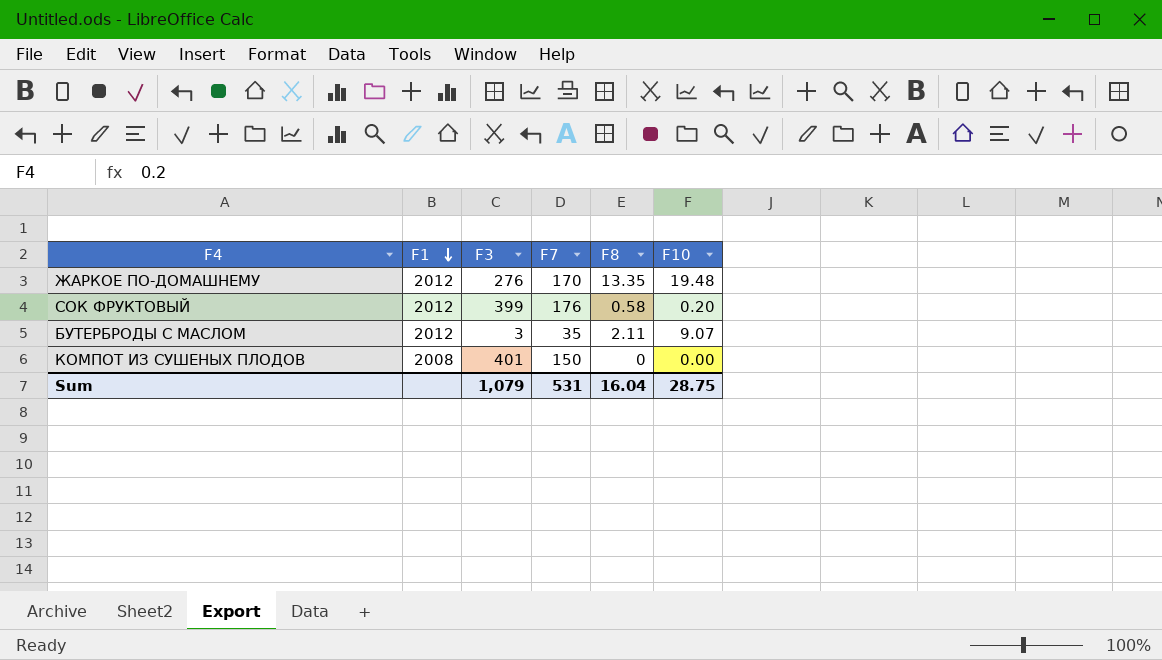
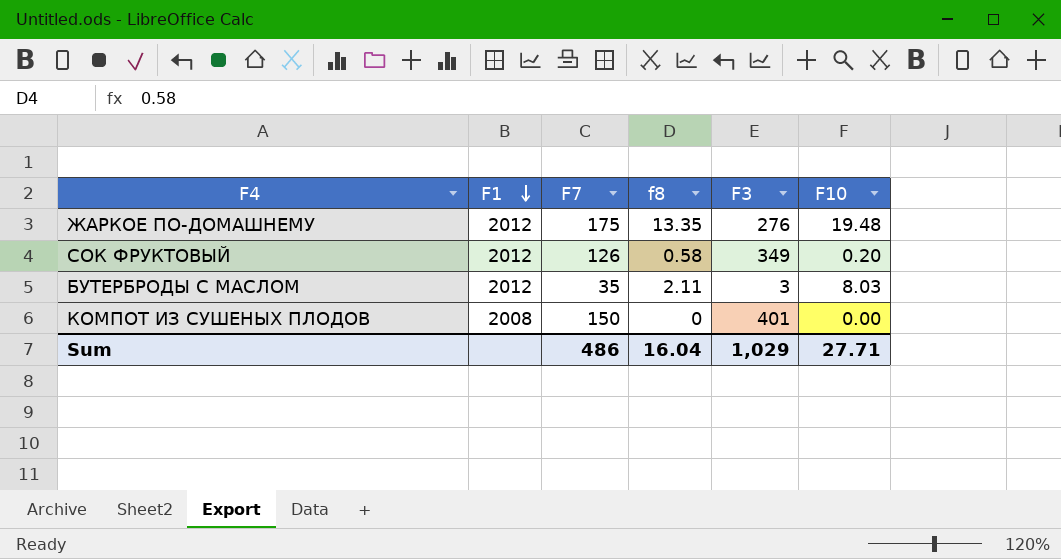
column name: F8 -> f8
column F3 | position: 3 -> 5
ЖАРКОЕ ПО-ДОМАШНЕМУ | F7: 170 -> 175
СОК ФРУКТОВЫЙ | F7: 176 -> 126
СОК ФРУКТОВЫЙ | F3: 399 -> 349
БУТЕРБРОДЫ С МАСЛОМ | F10: 9.07 -> 8.03
Sum | F7: 531 -> 486
Sum | F3: 1,079 -> 1,029
Sum | F10: 28.75 -> 27.71

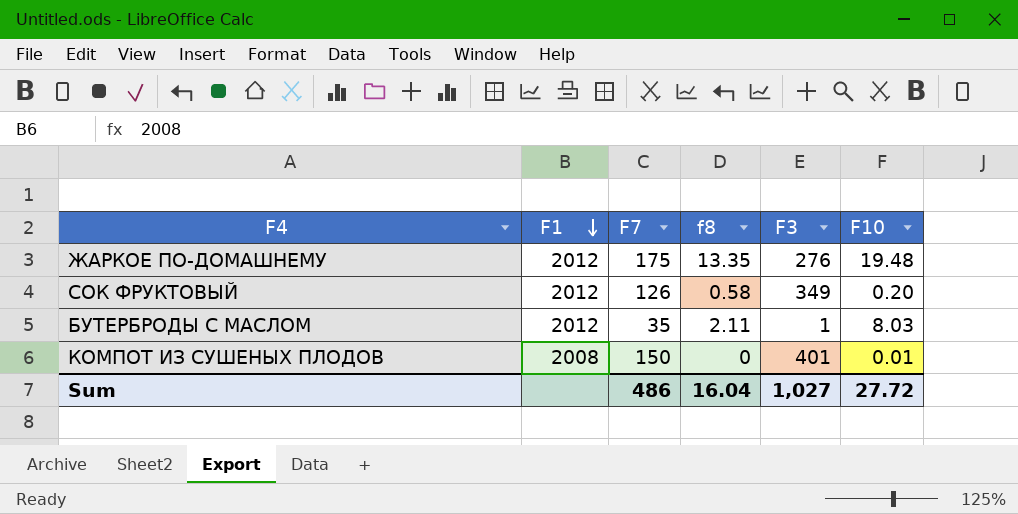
БУТЕРБРОДЫ С МАСЛОМ | F3: 3 -> 1
КОМПОТ ИЗ СУШЕНЫХ ПЛОДОВ | F10: 0.00 -> 0.01
Sum | F3: 1,029 -> 1,027
Sum | F10: 27.71 -> 27.72

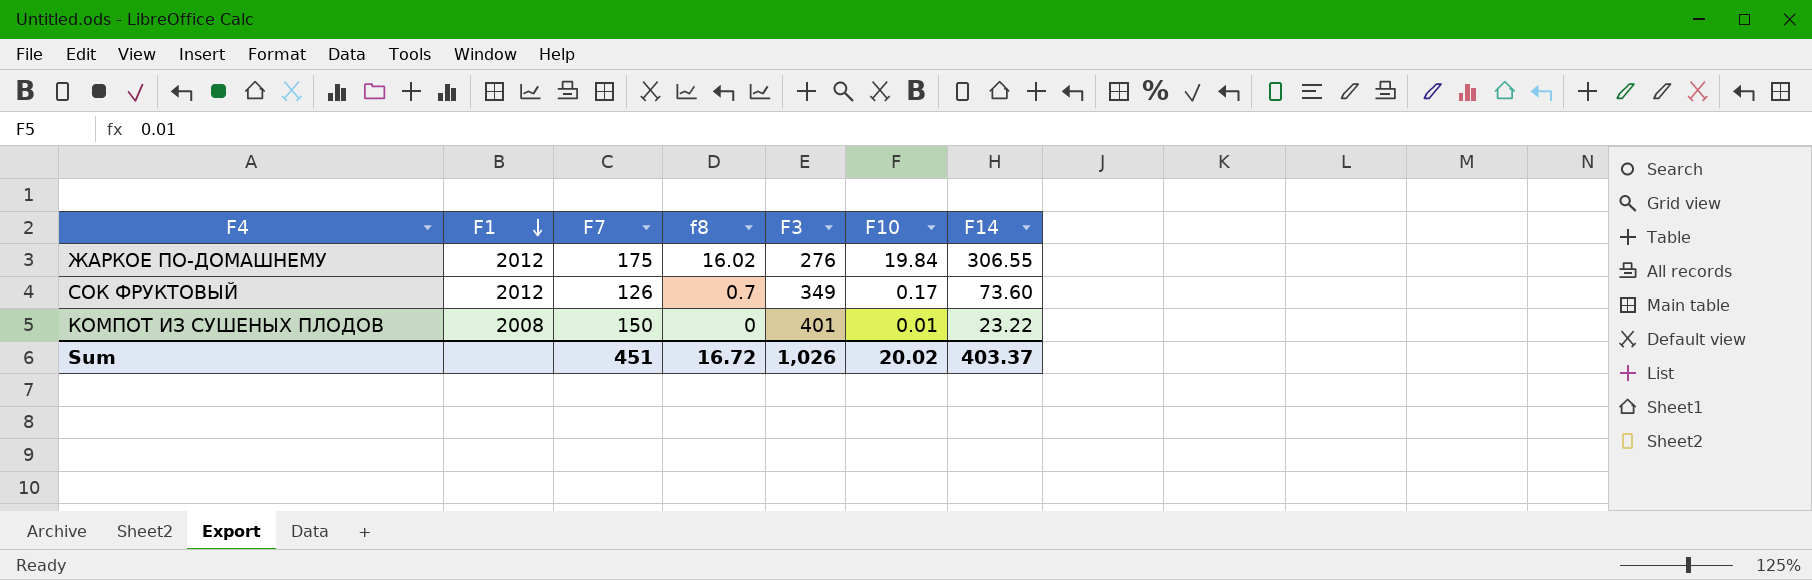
column F14 | position: none -> 7
row БУТЕРБРОДЫ С МАСЛОМ: 2012 | 35 | 2.11 | 1 | 8.03 -> none
ЖАРКОЕ ПО-ДОМАШНЕМУ | f8: 13.35 -> 16.02
ЖАРКОЕ ПО-ДОМАШНЕМУ | F10: 19.48 -> 19.84
СОК ФРУКТОВЫЙ | f8: 0.58 -> 0.7
СОК ФРУКТОВЫЙ | F10: 0.20 -> 0.17
Sum | F7: 486 -> 451
Sum | f8: 16.04 -> 16.72
Sum | F3: 1,027 -> 1,026
Sum | F10: 27.72 -> 20.02

